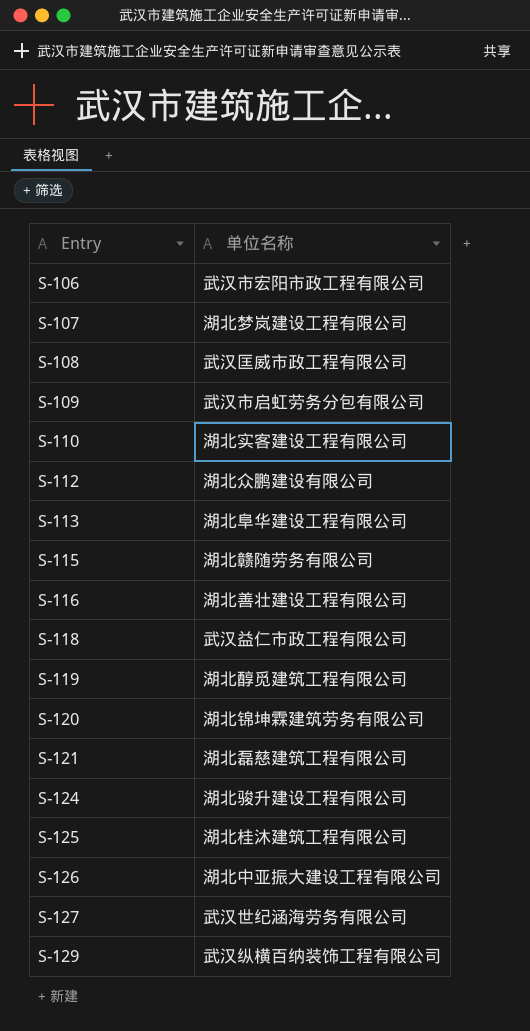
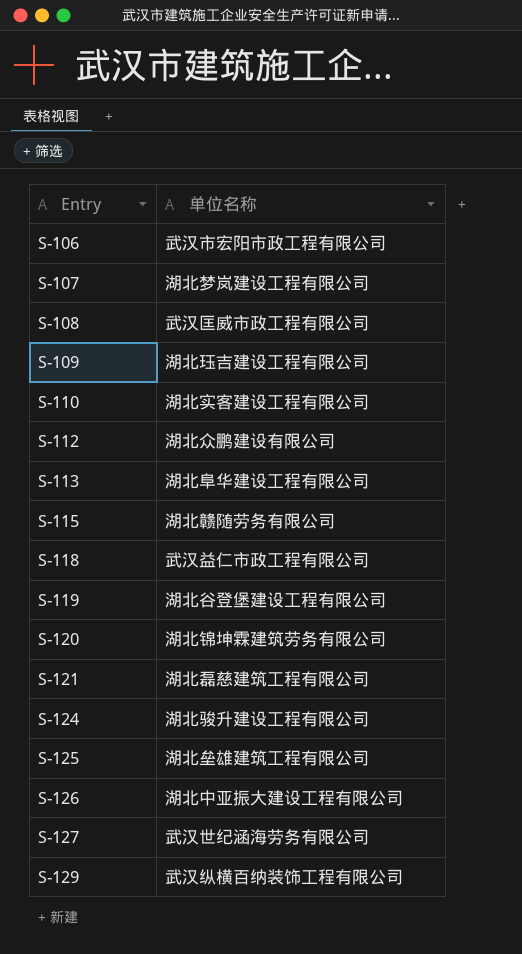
row S-116: 湖北善壮建设工程有限公司 -> none
S-109 | 单位名称: 武汉市启虹劳务分包有限公司 -> 湖北珏吉建设工程有限公司
S-119 | 单位名称: 湖北醇觅建筑工程有限公司 -> 湖北谷登堡建设工程有限公司
S-125 | 单位名称: 湖北桂沐建筑工程有限公司 -> 湖北垒雄建筑工程有限公司

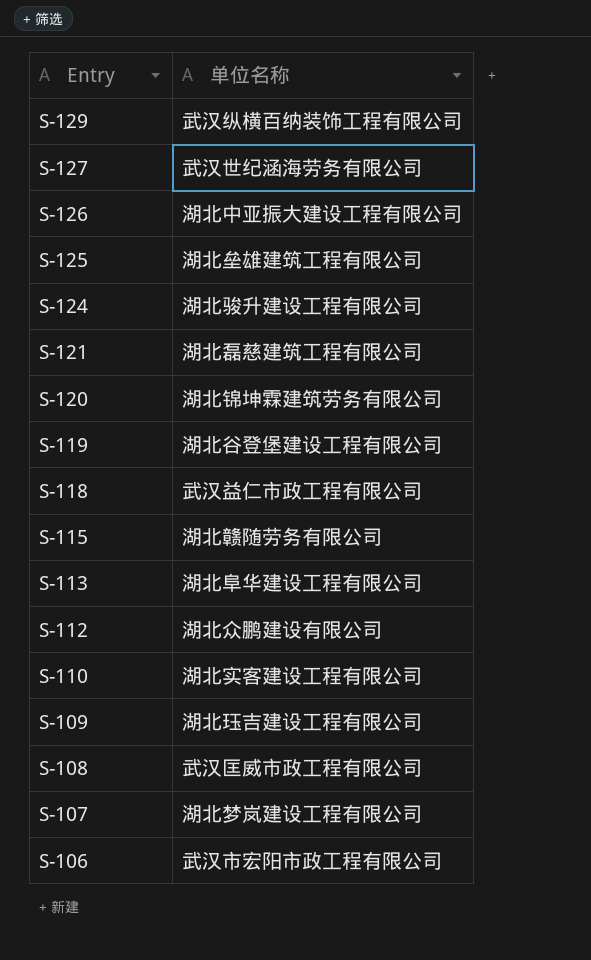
row order: Entry ascending -> Entry descending

